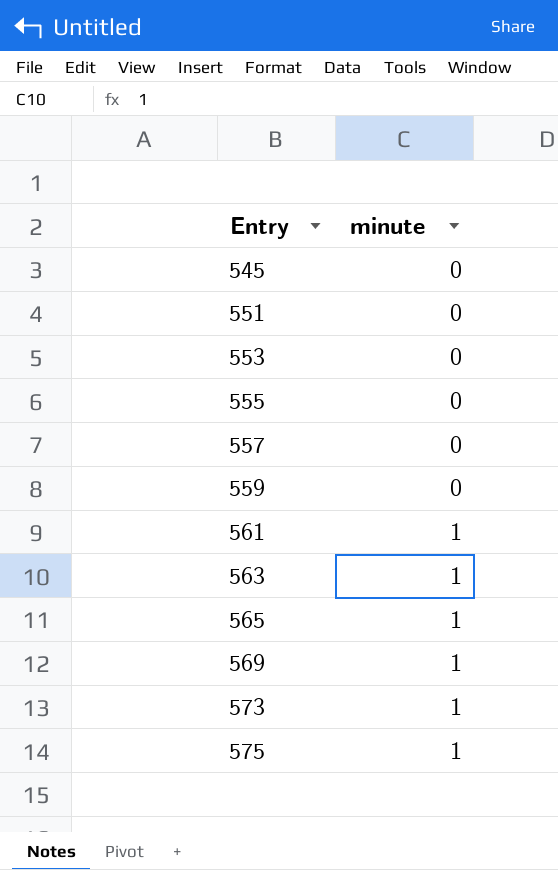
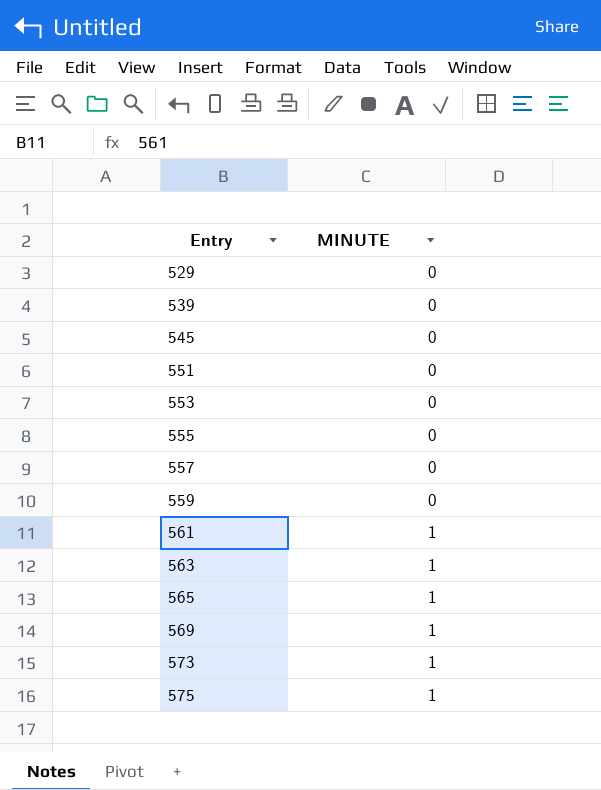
column name: minute -> MINUTE
row 529: none -> 0
row 539: none -> 0

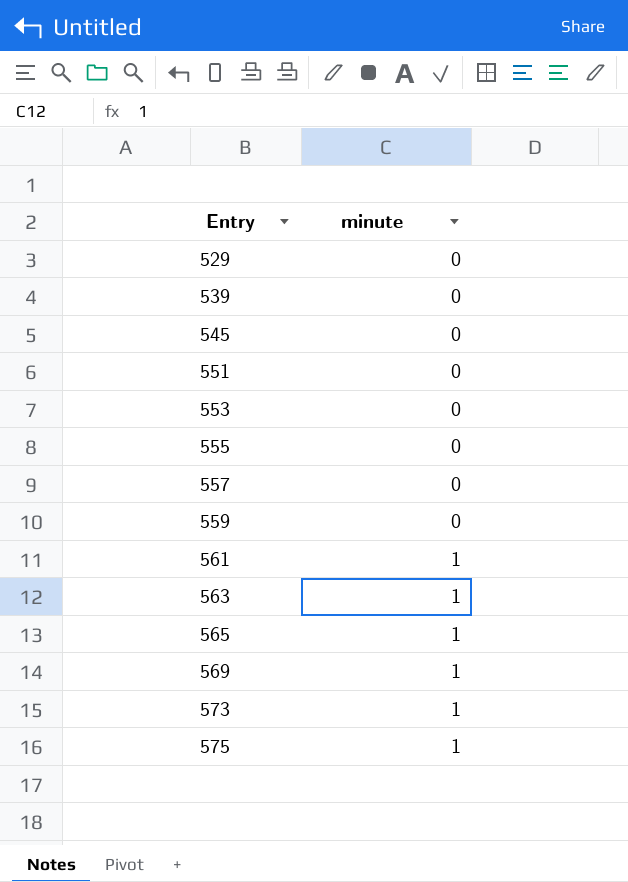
column name: MINUTE -> minute

